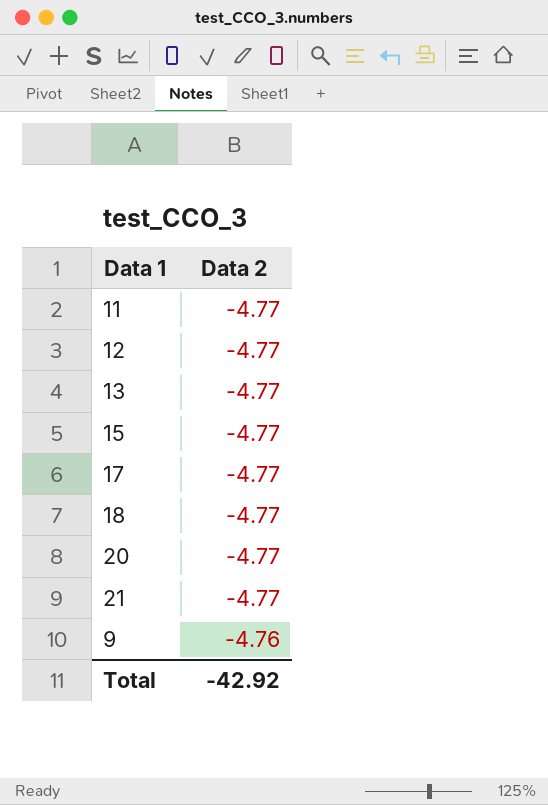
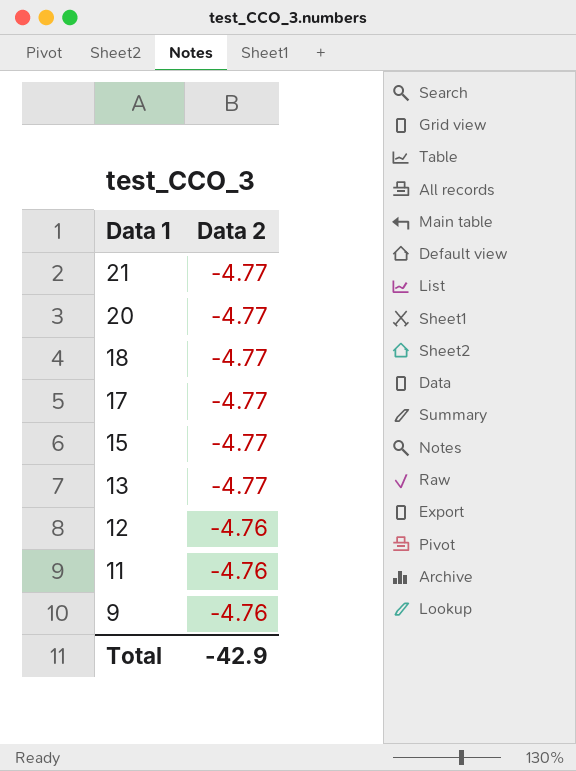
row order: Data 2 ascending -> Data 1 descending
12 | Data 2: -4.77 -> -4.76
11 | Data 2: -4.77 -> -4.76
Total | Data 2: -42.92 -> -42.9

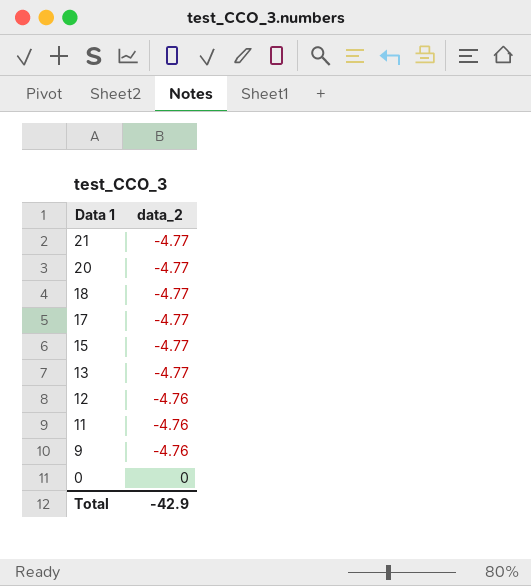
column name: Data 2 -> data_2
row 0: none -> 0

